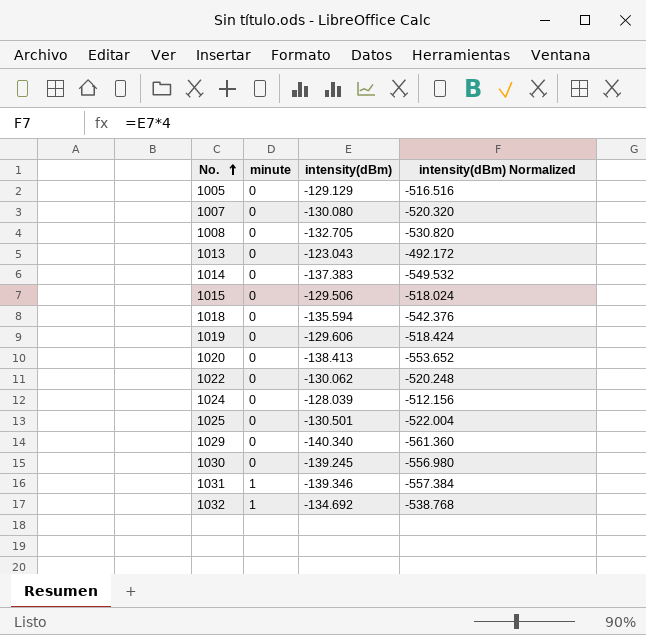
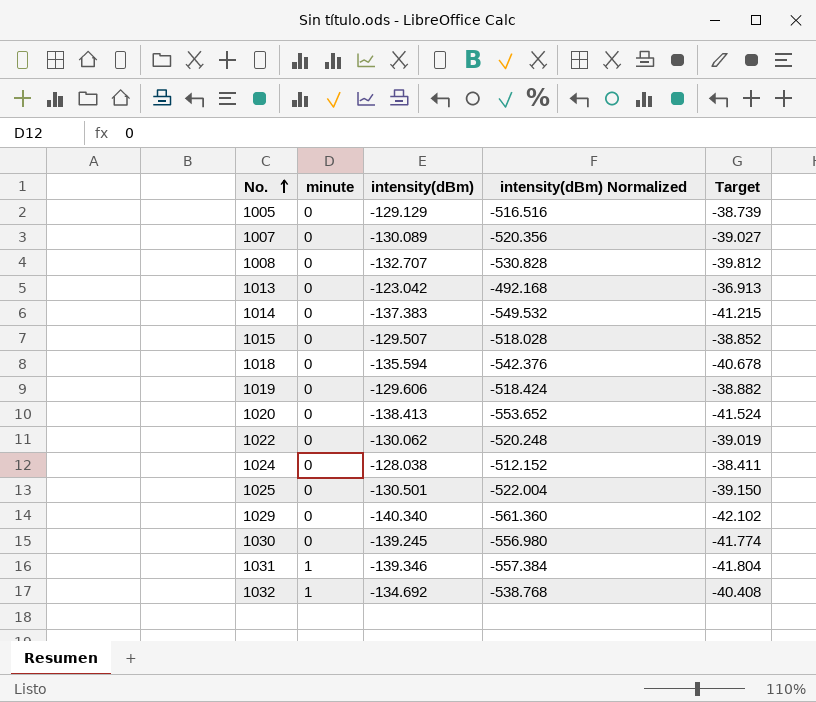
column Target | formula: none -> [intensity(dBm)] * 0.3
1007 | intensity(dBm): -130.080 -> -130.089
1007 | intensity(dBm) Normalized: -520.320 -> -520.356
1008 | intensity(dBm): -132.705 -> -132.707
1008 | intensity(dBm) Normalized: -530.820 -> -530.828
1013 | intensity(dBm): -123.043 -> -123.042
1013 | intensity(dBm) Normalized: -492.172 -> -492.168
1015 | intensity(dBm): -129.506 -> -129.507
1015 | intensity(dBm) Normalized: -518.024 -> -518.028
1024 | intensity(dBm): -128.039 -> -128.038
1024 | intensity(dBm) Normalized: -512.156 -> -512.152

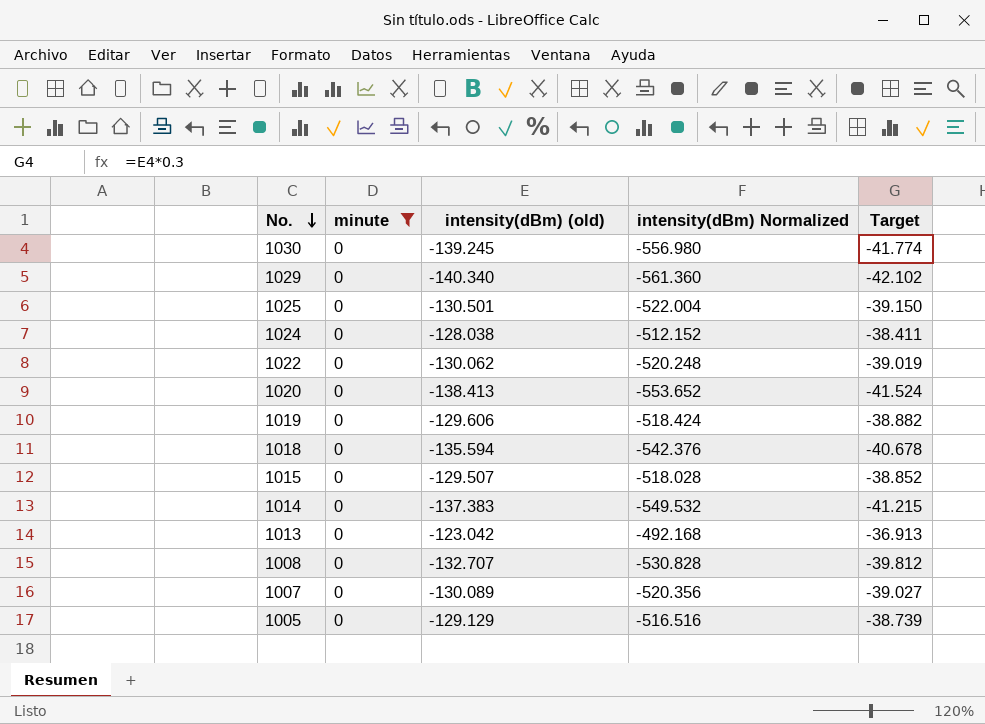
filter: none -> minute = 0
row order: No. ascending -> No. descending
column name: intensity(dBm) -> intensity(dBm) (old)

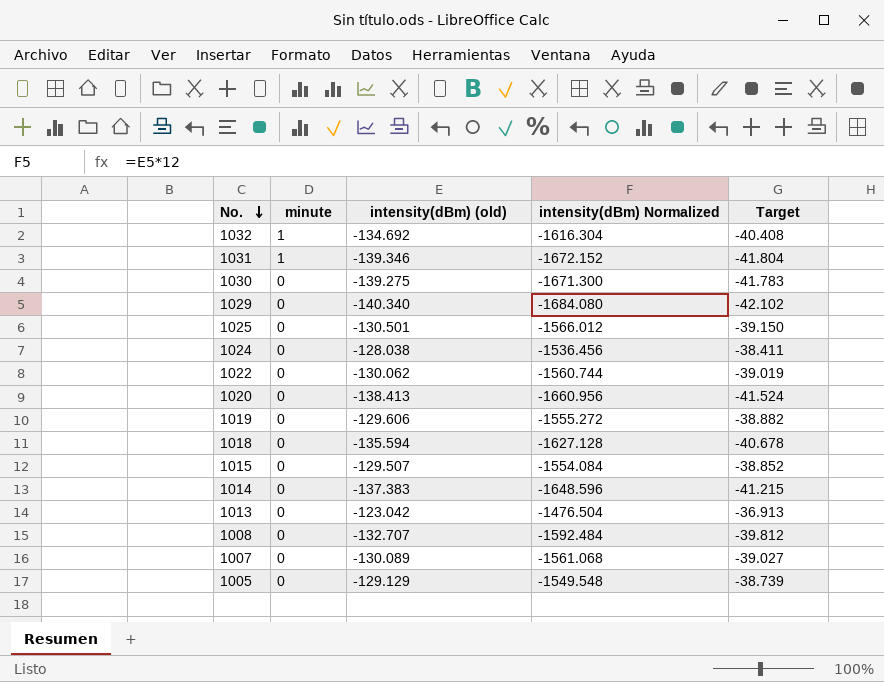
filter: minute = 0 -> none
column intensity(dBm) Normalized | formula: [intensity(dBm) (old)] * 4 -> [intensity(dBm) (old)] * 12
1030 | intensity(dBm) (old): -139.245 -> -139.275
1030 | Target: -41.774 -> -41.783

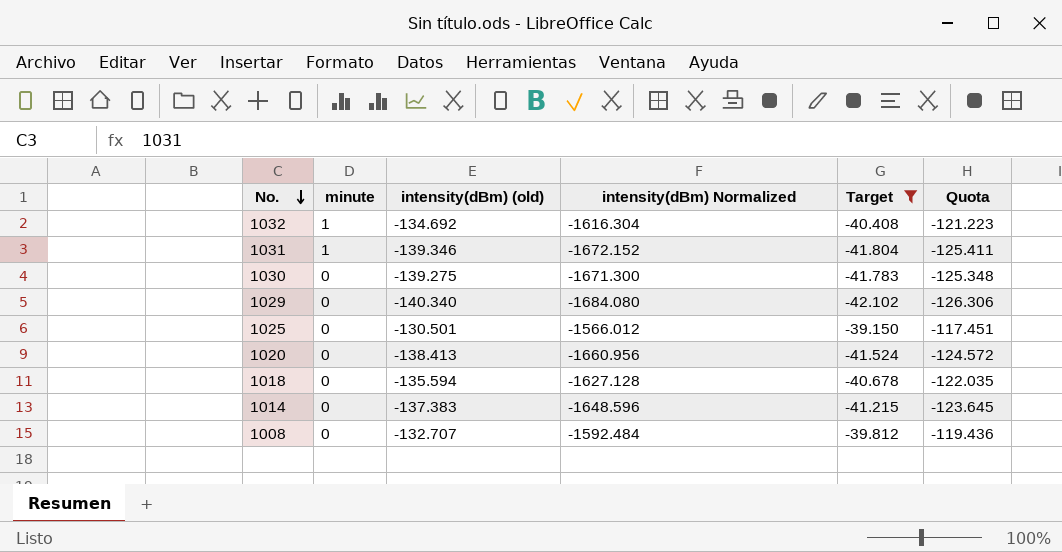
filter: none -> Target <= -39.150
column Quota | formula: none -> [intensity(dBm) (old)] * 0.9

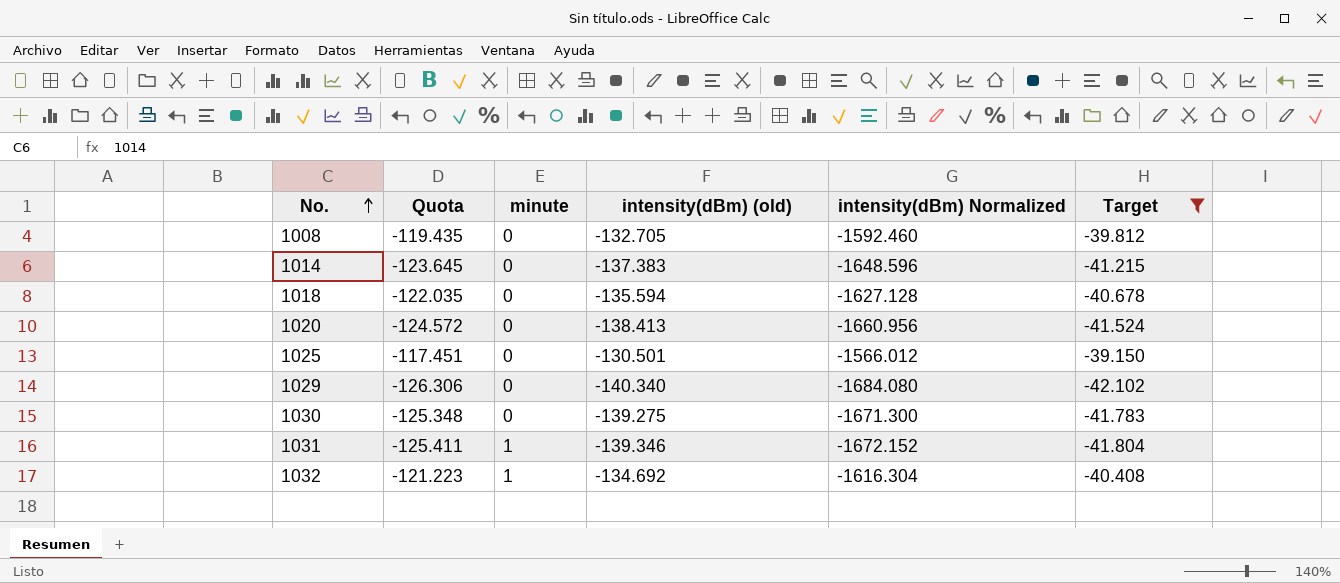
row order: No. descending -> No. ascending
column Quota | position: 6 -> 2
1008 | Quota: -119.436 -> -119.435
1008 | intensity(dBm) (old): -132.707 -> -132.705
1008 | intensity(dBm) Normalized: -1592.484 -> -1592.460

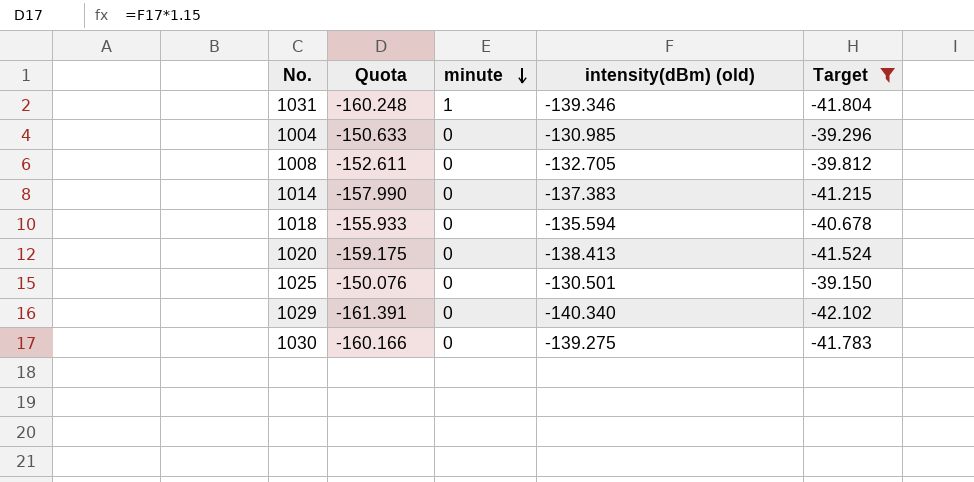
row order: No. ascending -> minute descending
column intensity(dBm) Normalized | formula: [intensity(dBm) (old)] * 12 -> none
column Quota | formula: [intensity(dBm) (old)] * 0.9 -> [intensity(dBm) (old)] * 1.15
row 1032: -121.223 | 1 | -134.692 | -1616.304 | -40.408 -> none
row 1004: none -> -150.633 | 0 | -130.985 | -39.296

